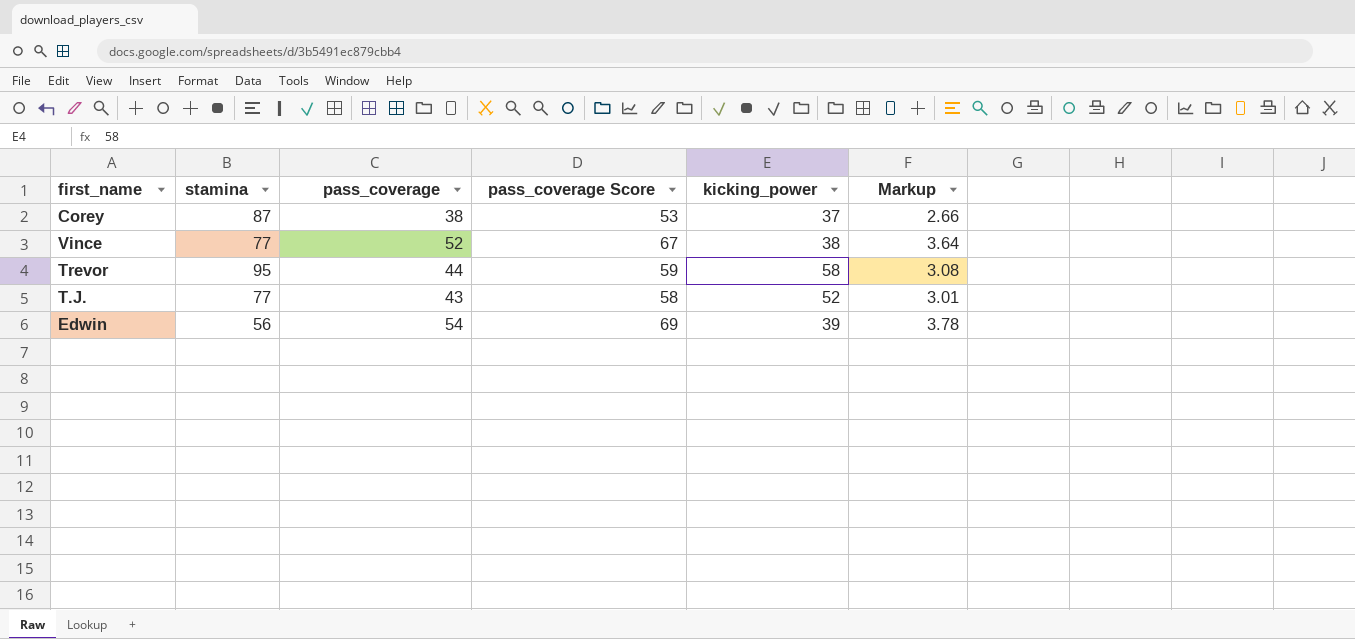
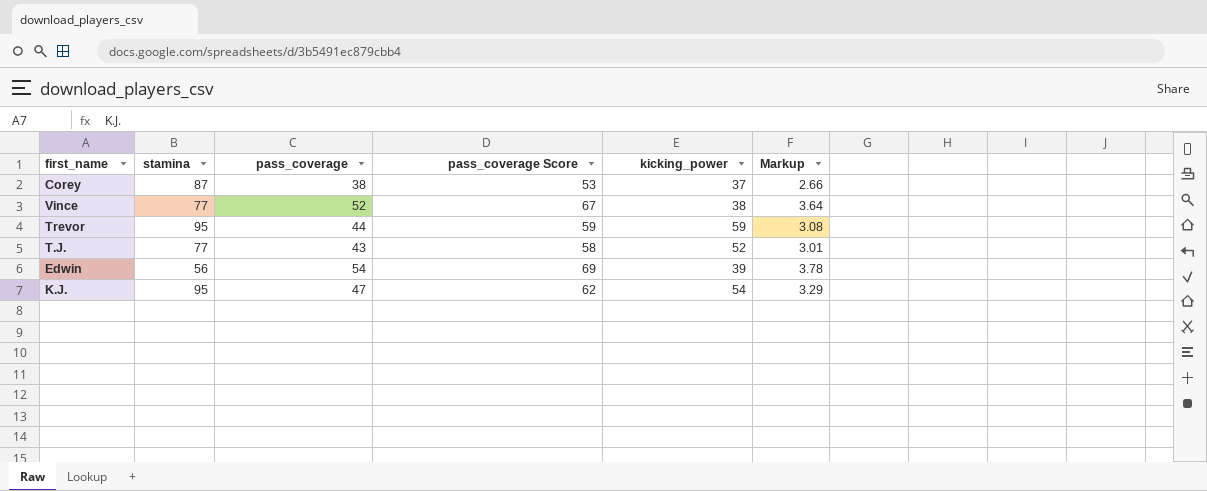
Trevor | kicking_power: 58 -> 59
row K.J.: none -> 95 | 47 | 62 | 54 | 3.29

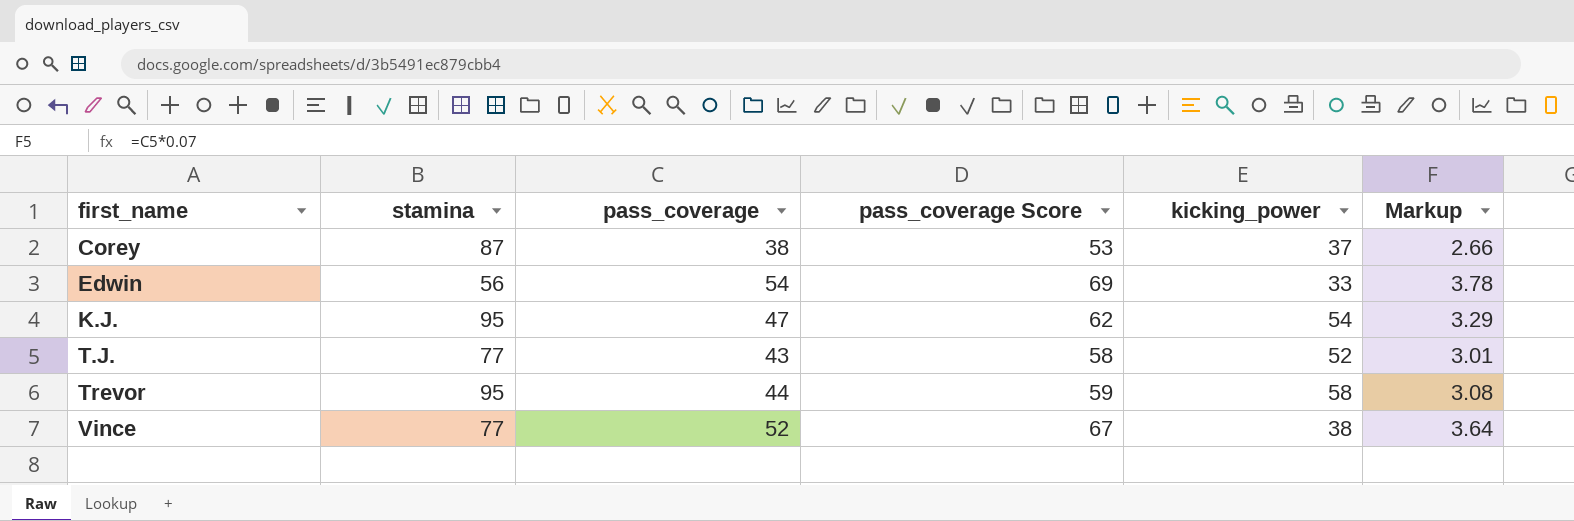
row order: none -> first_name ascending
Edwin | kicking_power: 39 -> 33
Trevor | kicking_power: 59 -> 58

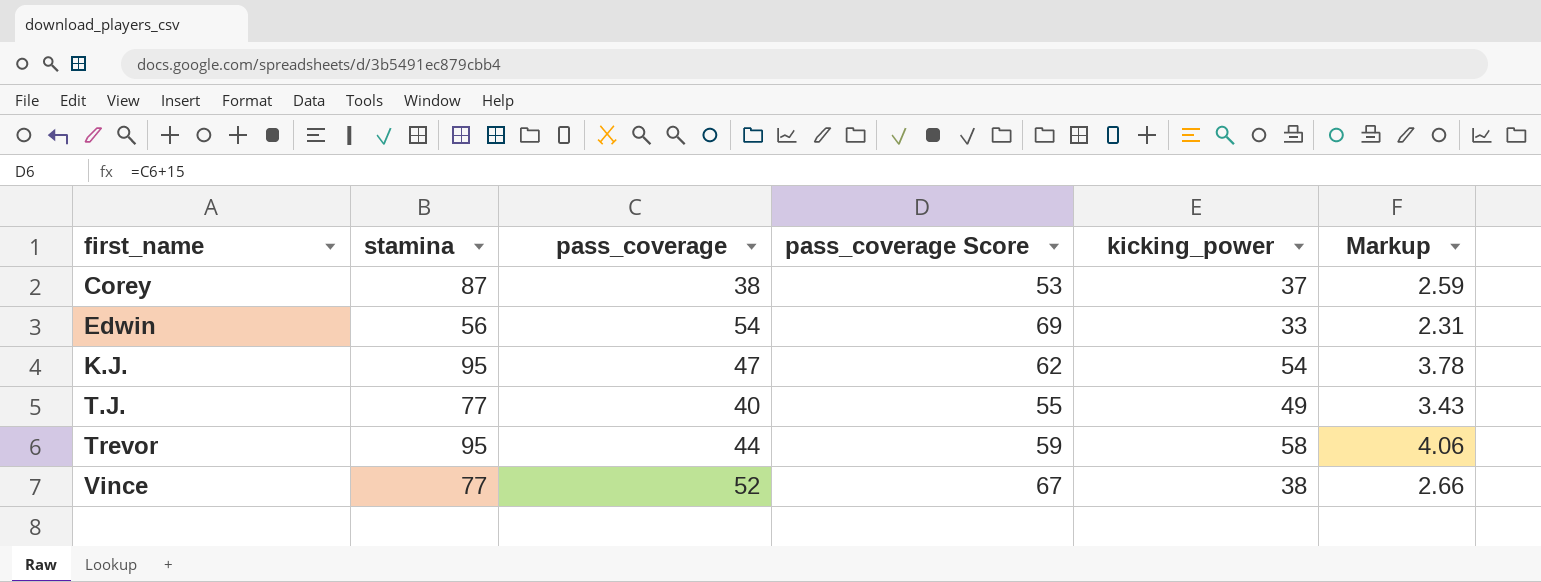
column Markup | formula: [pass_coverage] * 0.07 -> [kicking_power] * 0.07
T.J. | pass_coverage: 43 -> 40
T.J. | pass_coverage Score: 58 -> 55
T.J. | kicking_power: 52 -> 49

